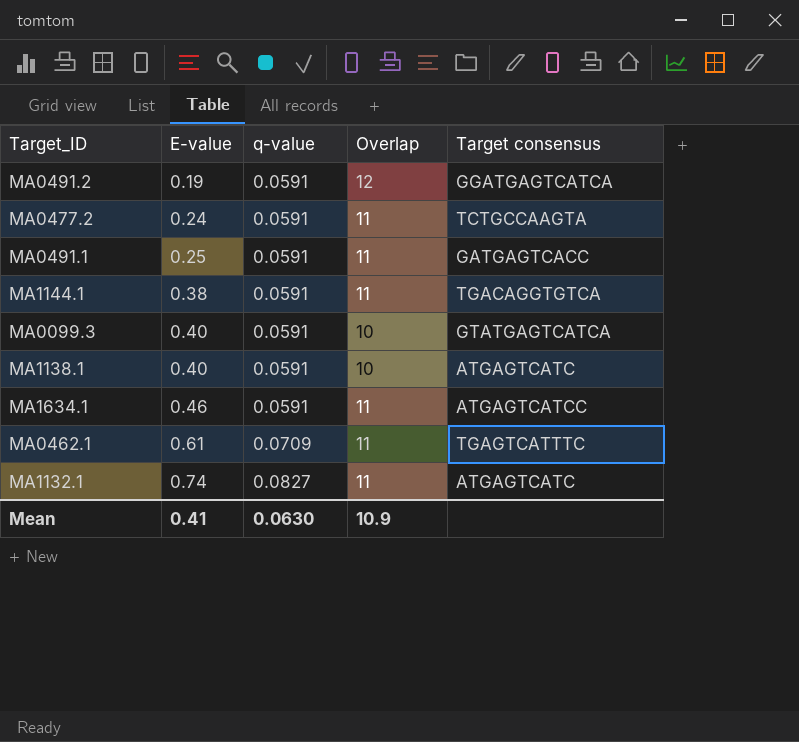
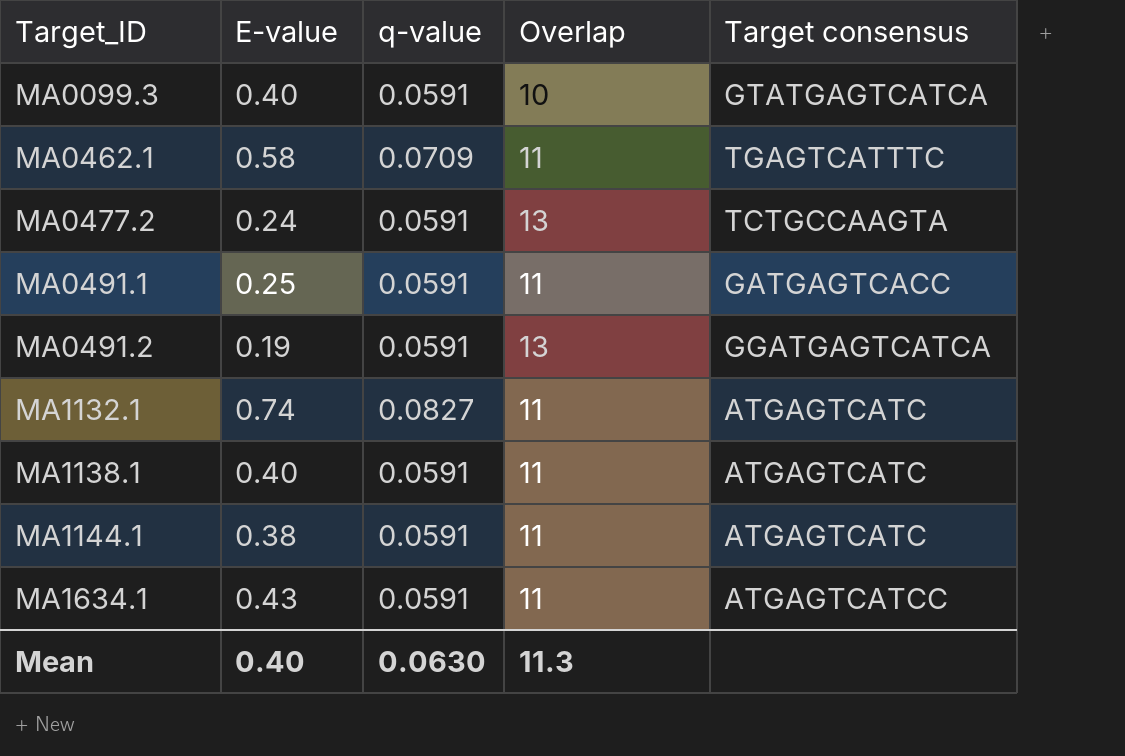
row order: E-value ascending -> Target_ID ascending
MA0462.1 | E-value: 0.61 -> 0.58
MA0477.2 | Overlap: 11 -> 13
MA0491.2 | Overlap: 12 -> 13
MA1138.1 | Overlap: 10 -> 11
MA1144.1 | Target consensus: TGACAGGTGTCA -> ATGAGTCATC
MA1634.1 | E-value: 0.46 -> 0.43
Mean | E-value: 0.41 -> 0.40
Mean | Overlap: 10.9 -> 11.3

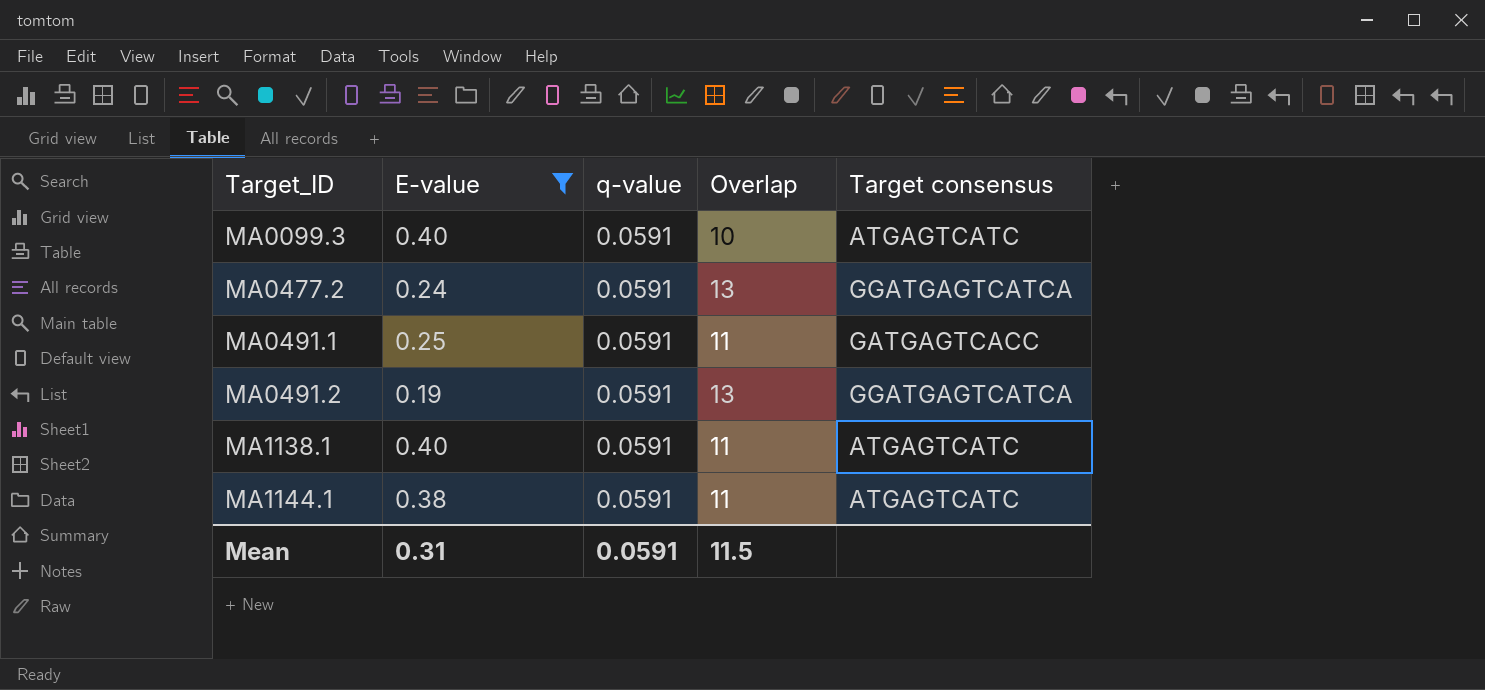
filter: none -> E-value <= 0.40
MA0099.3 | Target consensus: GTATGAGTCATCA -> ATGAGTCATC
MA0477.2 | Target consensus: TCTGCCAAGTA -> GGATGAGTCATCA
Mean | E-value: 0.40 -> 0.31
Mean | q-value: 0.0630 -> 0.0591
Mean | Overlap: 11.3 -> 11.5

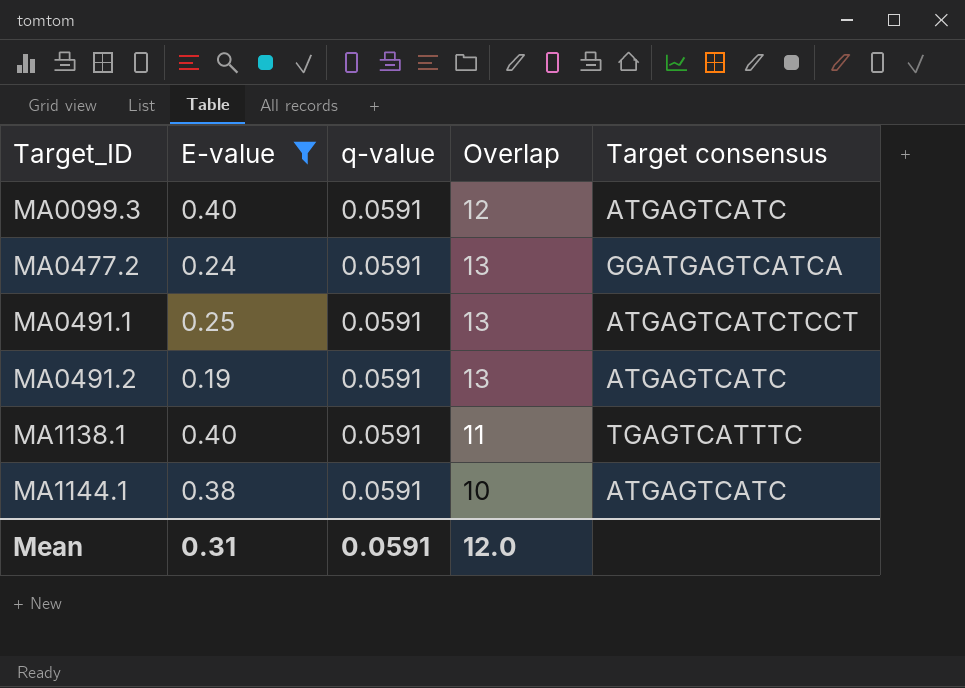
MA0099.3 | Overlap: 10 -> 12
MA0491.1 | Overlap: 11 -> 13
MA0491.1 | Target consensus: GATGAGTCACC -> ATGAGTCATCTCCT
MA0491.2 | Target consensus: GGATGAGTCATCA -> ATGAGTCATC
MA1138.1 | Target consensus: ATGAGTCATC -> TGAGTCATTTC
MA1144.1 | Overlap: 11 -> 10
Mean | Overlap: 11.5 -> 12.0

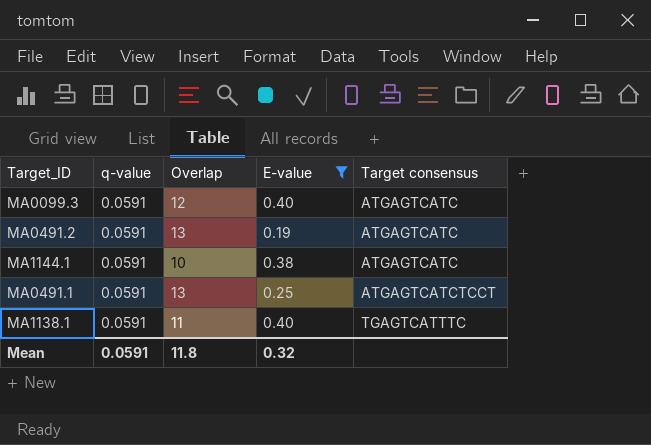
row order: Target_ID ascending -> Target consensus ascending
column E-value | position: 2 -> 4
row MA0477.2: 0.24 | 0.0591 | 13 | GGATGAGTCATCA -> none
Mean | Overlap: 12.0 -> 11.8
Mean | E-value: 0.31 -> 0.32

